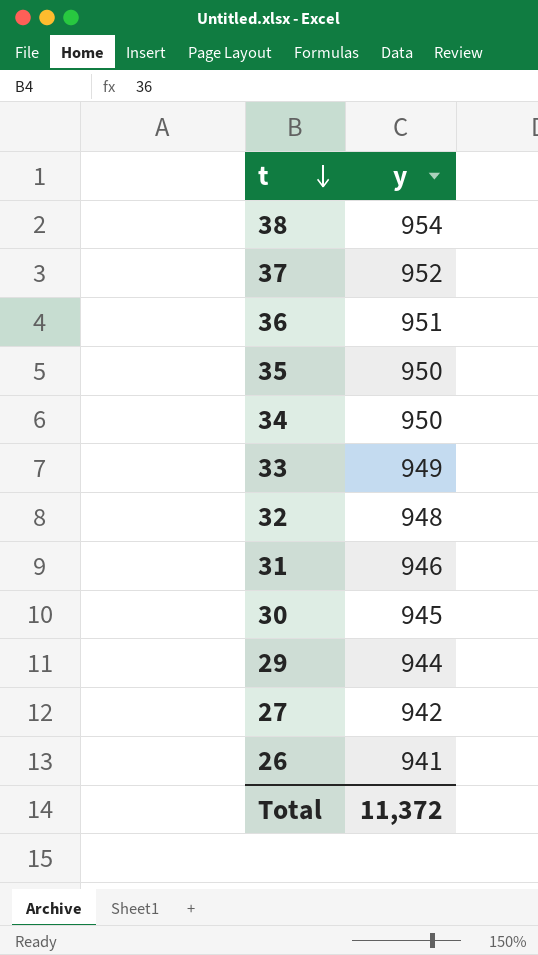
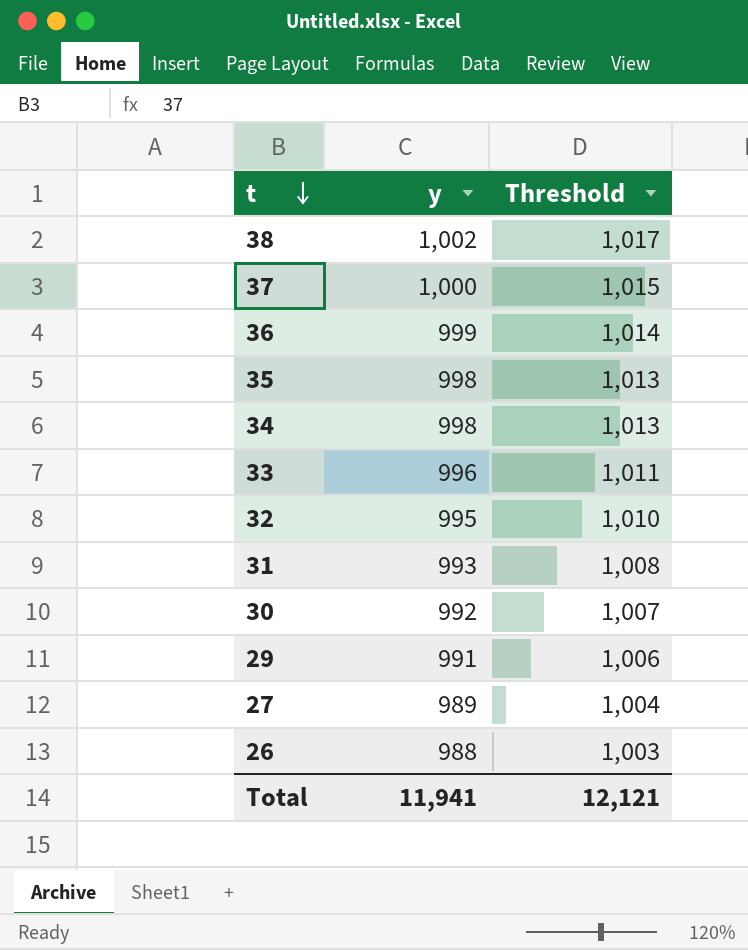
column Threshold | formula: none -> [y] + 15
38 | y: 954 -> 1,002
37 | y: 952 -> 1,000
36 | y: 951 -> 999
35 | y: 950 -> 998
34 | y: 950 -> 998
33 | y: 949 -> 996
32 | y: 948 -> 995
31 | y: 946 -> 993
30 | y: 945 -> 992
29 | y: 944 -> 991
27 | y: 942 -> 989
26 | y: 941 -> 988
Total | y: 11,372 -> 11,941

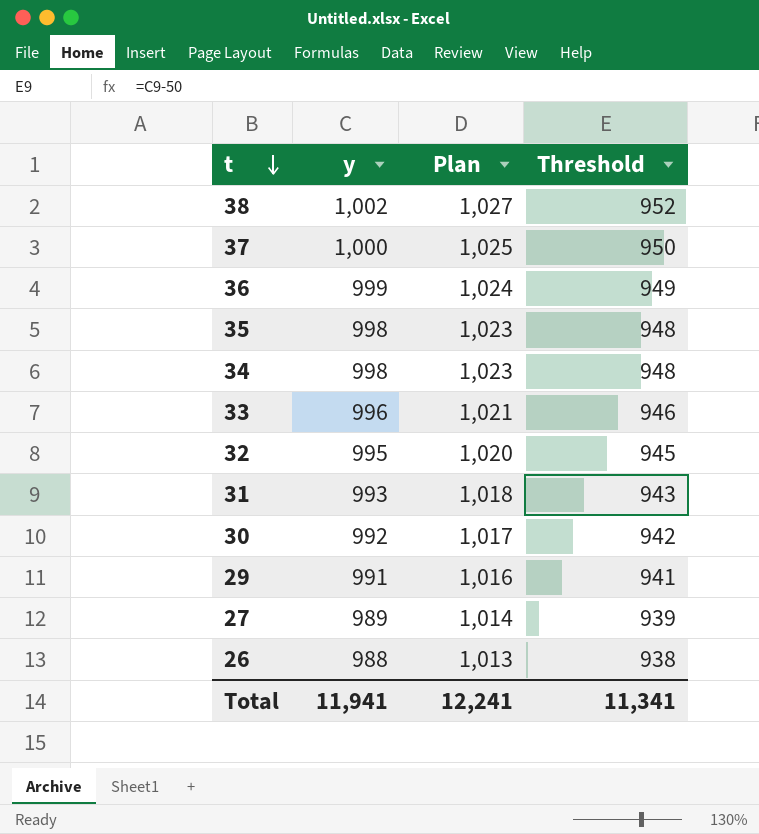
column Plan | formula: none -> [y] + 25
column Threshold | formula: [y] + 15 -> [y] - 50
Total | Threshold: 12,121 -> 11,341

